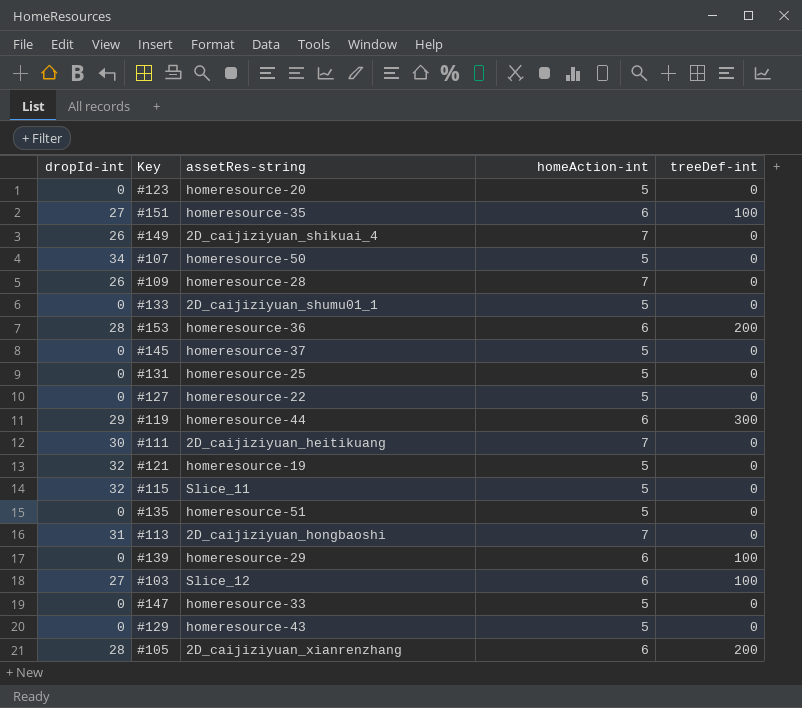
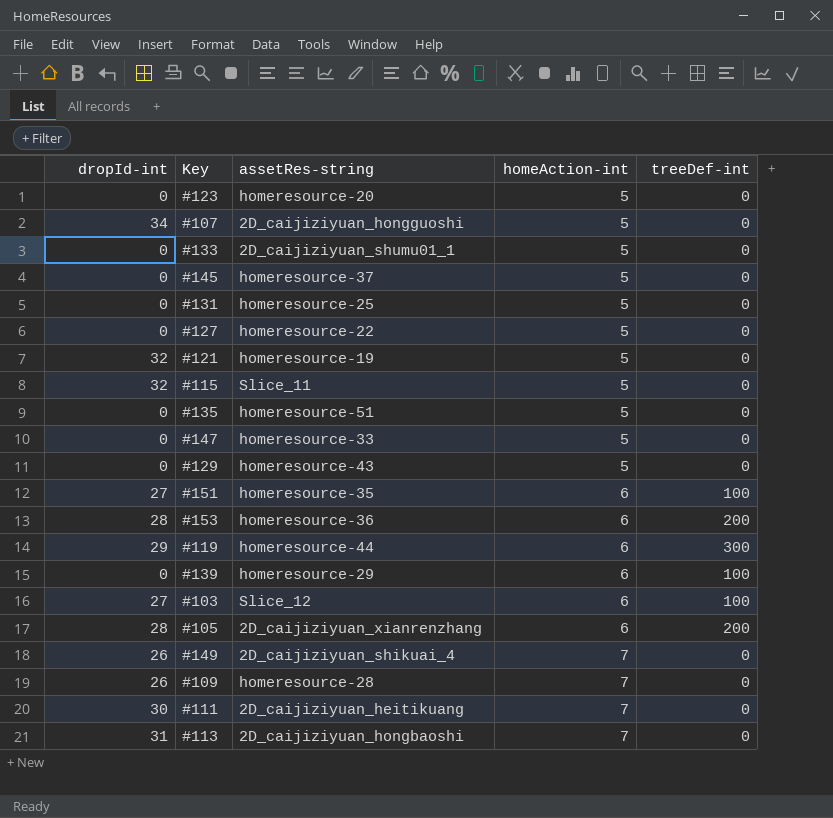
row order: none -> homeAction-int ascending
#107 | assetRes-string: homeresource-50 -> 2D_caijiziyuan_hongguoshi

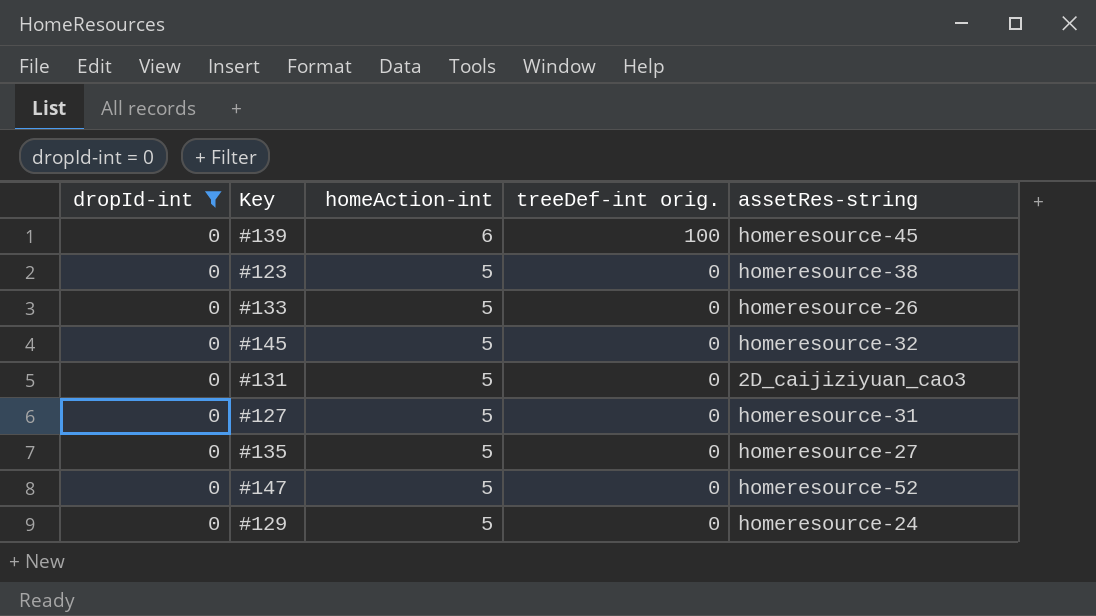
filter: none -> dropId-int = 0
row order: homeAction-int ascending -> homeAction-int descending
column name: treeDef-int -> treeDef-int orig.
column assetRes-string | position: 3 -> 5
#139 | assetRes-string: homeresource-29 -> homeresource-45
#123 | assetRes-string: homeresource-20 -> homeresource-38
#133 | assetRes-string: 2D_caijiziyuan_shumu01_1 -> homeresource-26
#145 | assetRes-string: homeresource-37 -> homeresource-32
#131 | assetRes-string: homeresource-25 -> 2D_caijiziyuan_cao3
#127 | assetRes-string: homeresource-22 -> homeresource-31
#135 | assetRes-string: homeresource-51 -> homeresource-27
#147 | assetRes-string: homeresource-33 -> homeresource-52
#129 | assetRes-string: homeresource-43 -> homeresource-24

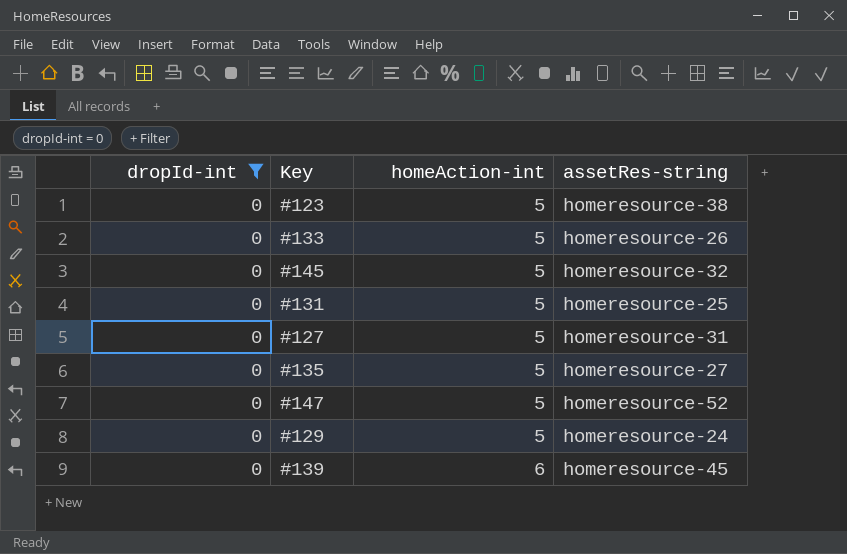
row order: homeAction-int descending -> homeAction-int ascending
column treeDef-int orig. | position: 4 -> none
#131 | assetRes-string: 2D_caijiziyuan_cao3 -> homeresource-25

